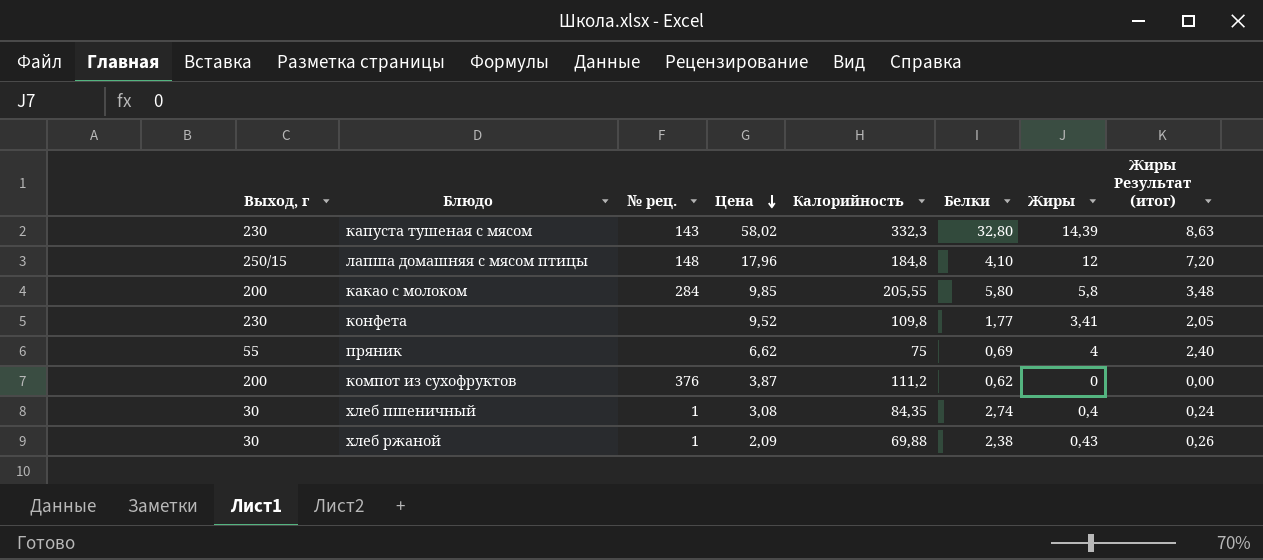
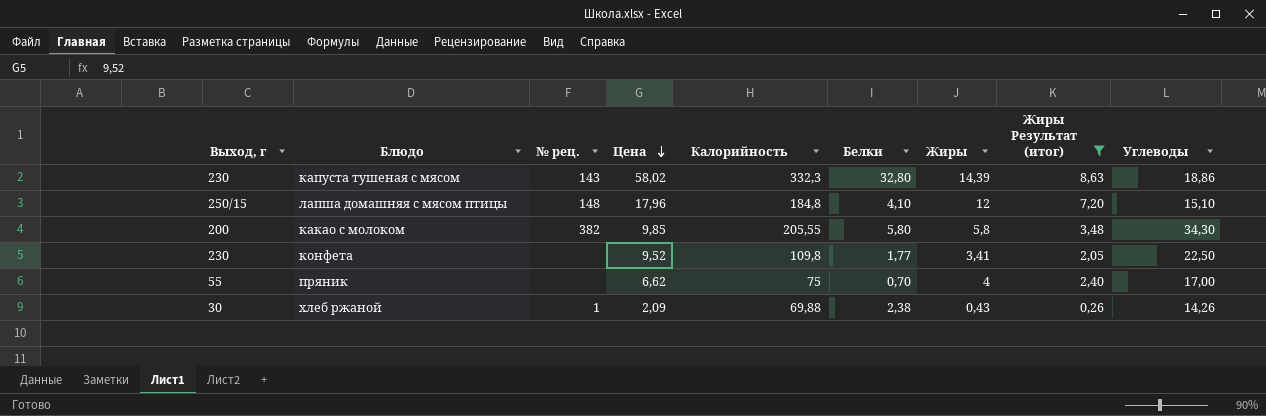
filter: none -> Жиры Результат (итог) >= 0,26
column Углеводы | position: none -> 9
какао с молоком | № рец.: 284 -> 382
пряник | Белки: 0,69 -> 0,70

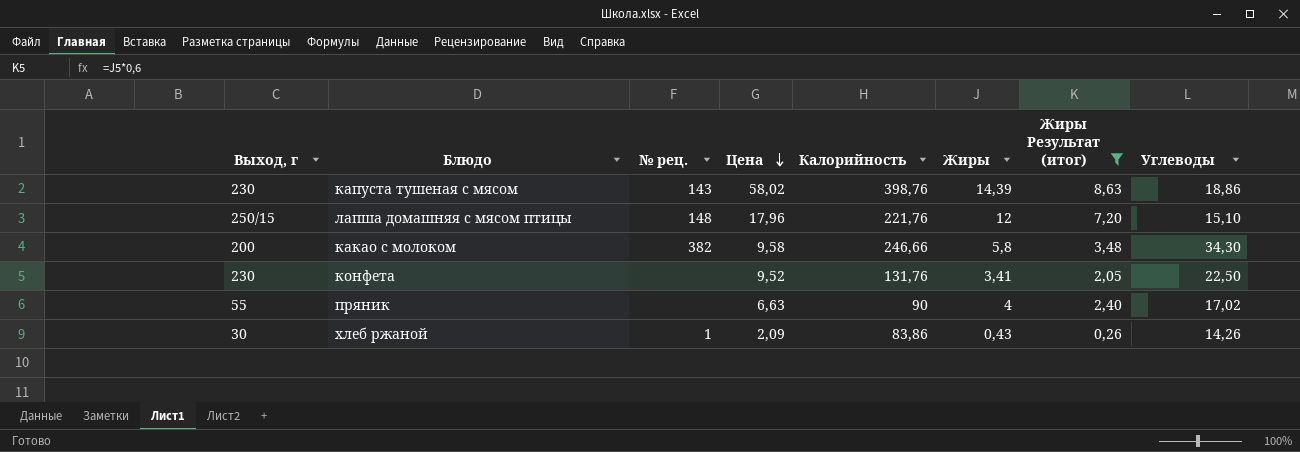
column Белки | position: 6 -> none
капуста тушеная с мясом | Калорийность: 332,3 -> 398,76
лапша домашняя с мясом птицы | Калорийность: 184,8 -> 221,76
какао с молоком | Цена: 9,85 -> 9,58
какао с молоком | Калорийность: 205,55 -> 246,66
конфета | Калорийность: 109,8 -> 131,76
пряник | Цена: 6,62 -> 6,63
пряник | Калорийность: 75 -> 90
пряник | Углеводы: 17,00 -> 17,02
хлеб ржаной | Калорийность: 69,88 -> 83,86

